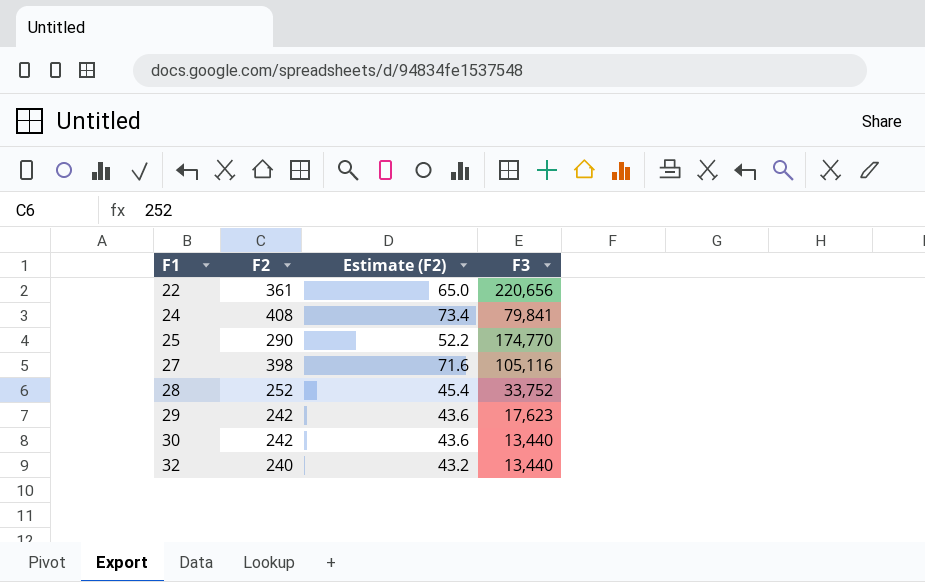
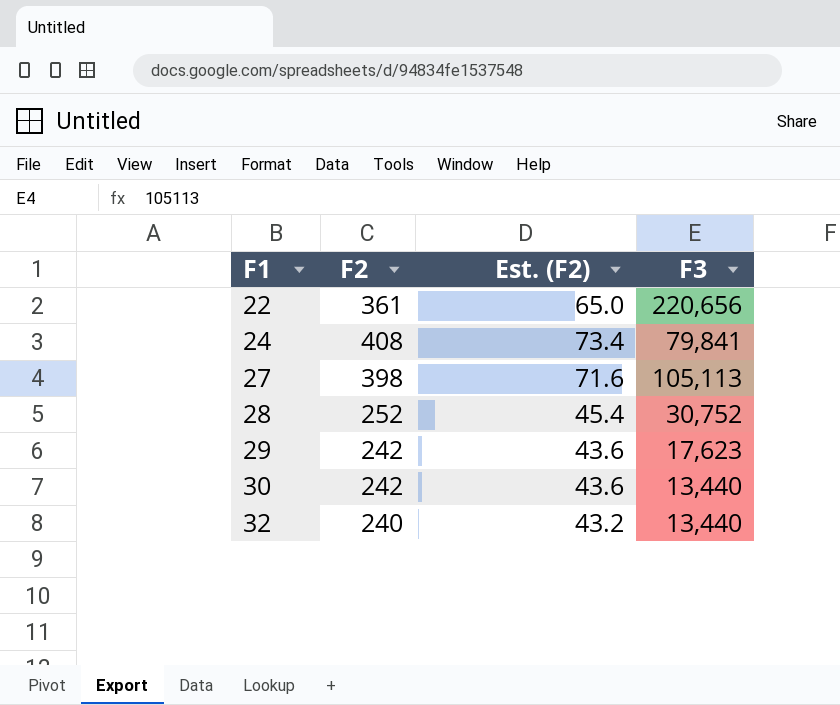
column name: Estimate (F2) -> Est. (F2)
row 25: 290 | 52.2 | 174,770 -> none
27 | F3: 105,116 -> 105,113
28 | F3: 33,752 -> 30,752

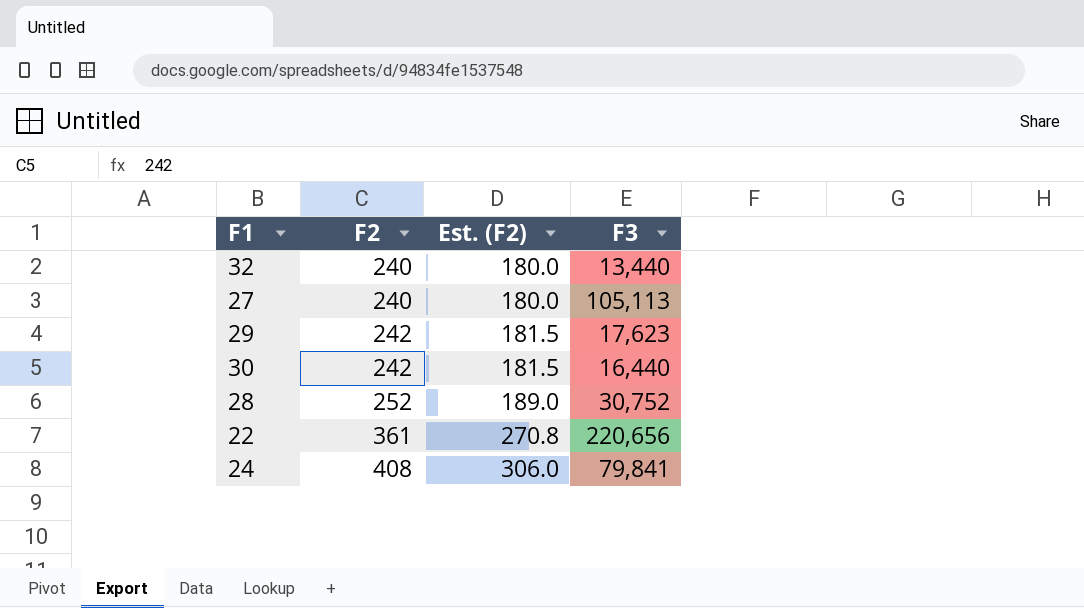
row order: F1 ascending -> F2 ascending
column Est. (F2) | formula: [F2] * 0.18 -> [F2] * 0.75
27 | F2: 398 -> 240
30 | F3: 13,440 -> 16,440

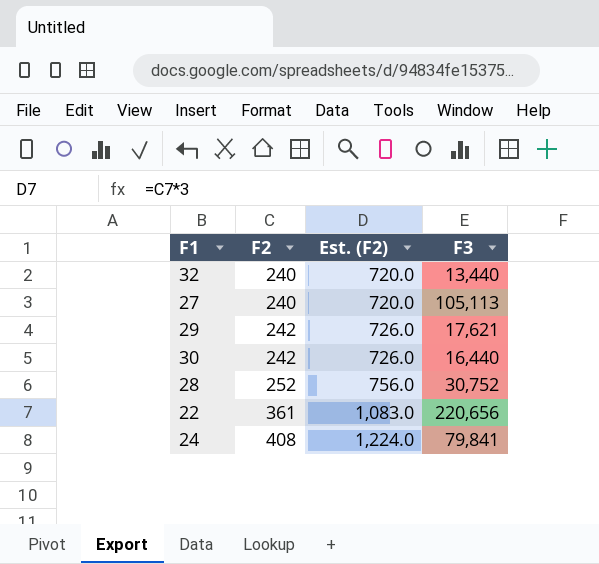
column Est. (F2) | formula: [F2] * 0.75 -> [F2] * 3
29 | F3: 17,623 -> 17,621

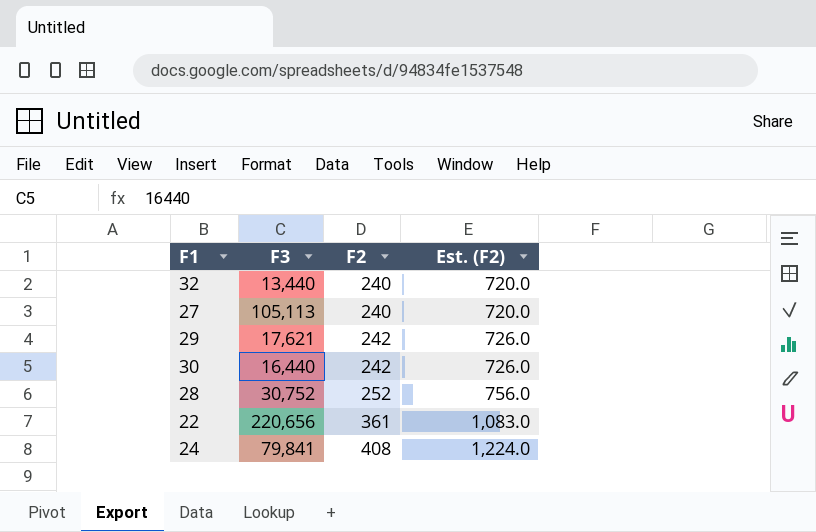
column F3 | position: 4 -> 2

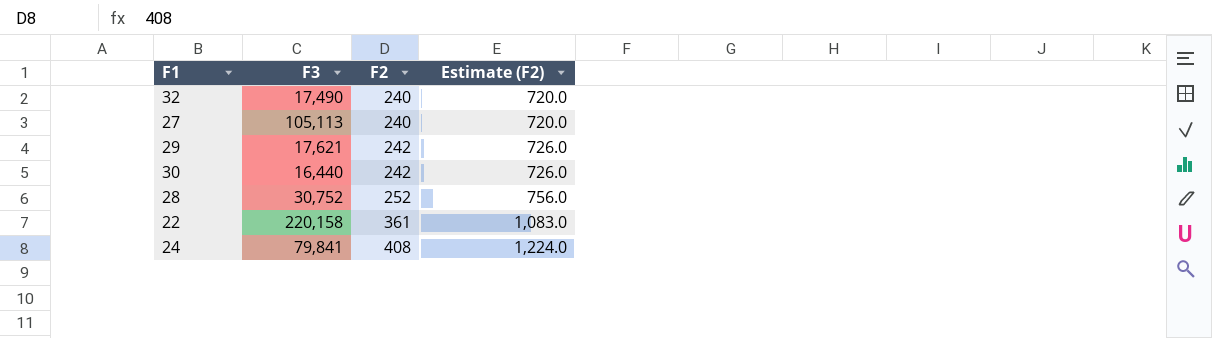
column name: Est. (F2) -> Estimate (F2)
32 | F3: 13,440 -> 17,490
22 | F3: 220,656 -> 220,158

